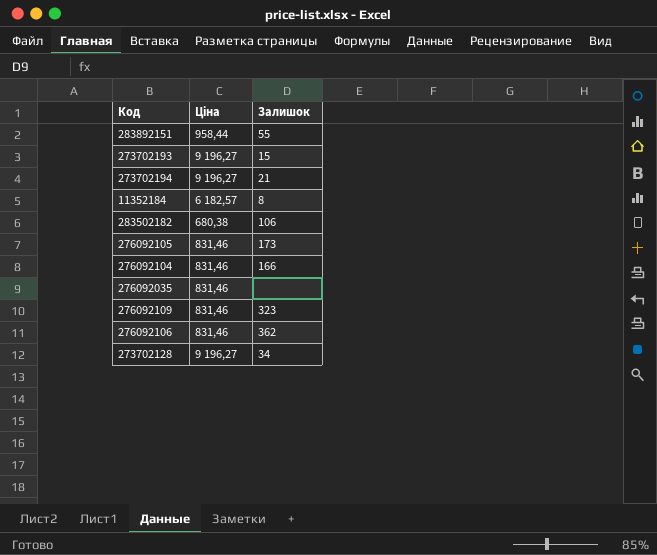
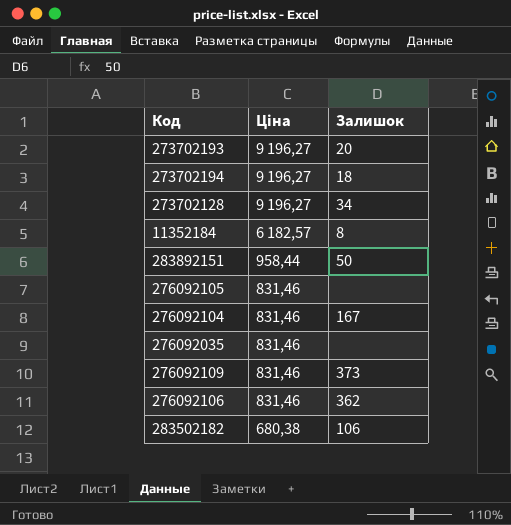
row order: none -> Ціна descending
273702193 | Залишок: 15 -> 20
273702194 | Залишок: 21 -> 18
283892151 | Залишок: 55 -> 50
276092105 | Залишок: 173 -> none
276092104 | Залишок: 166 -> 167
276092109 | Залишок: 323 -> 373

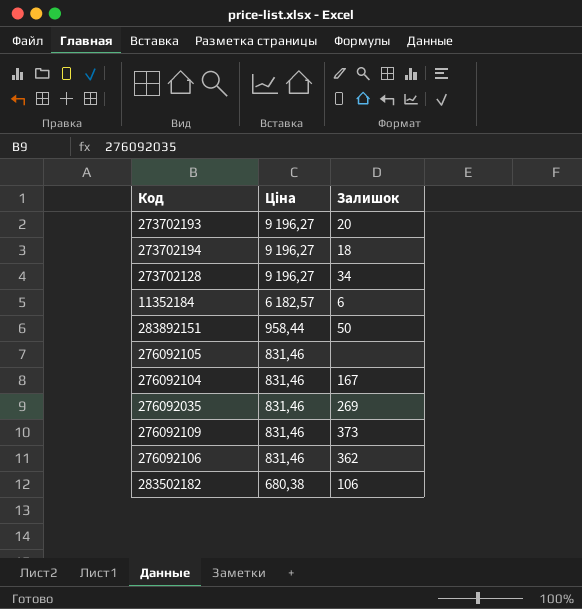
11352184 | Залишок: 8 -> 6
276092035 | Залишок: none -> 269

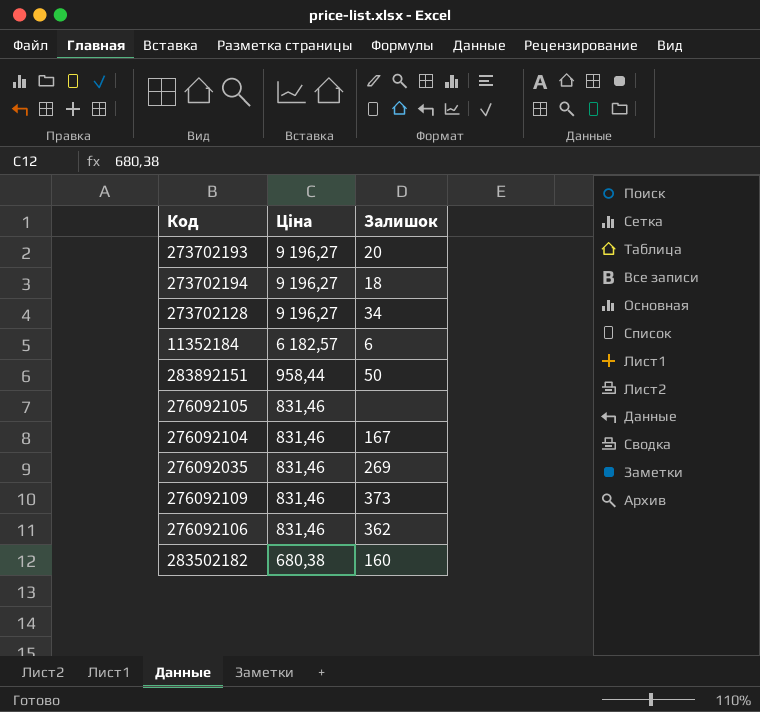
283502182 | Залишок: 106 -> 160

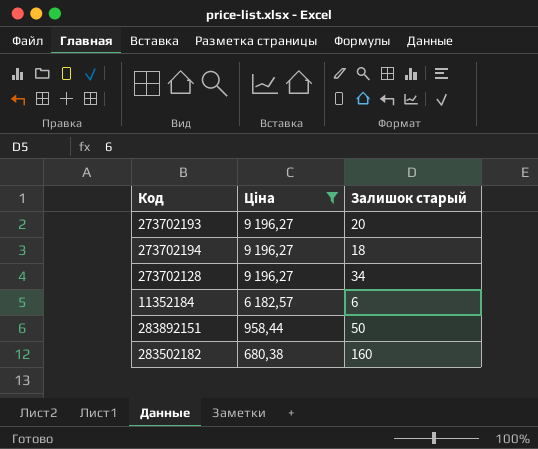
filter: none -> Ціна != 831,46
column name: Залишок -> Залишок старый

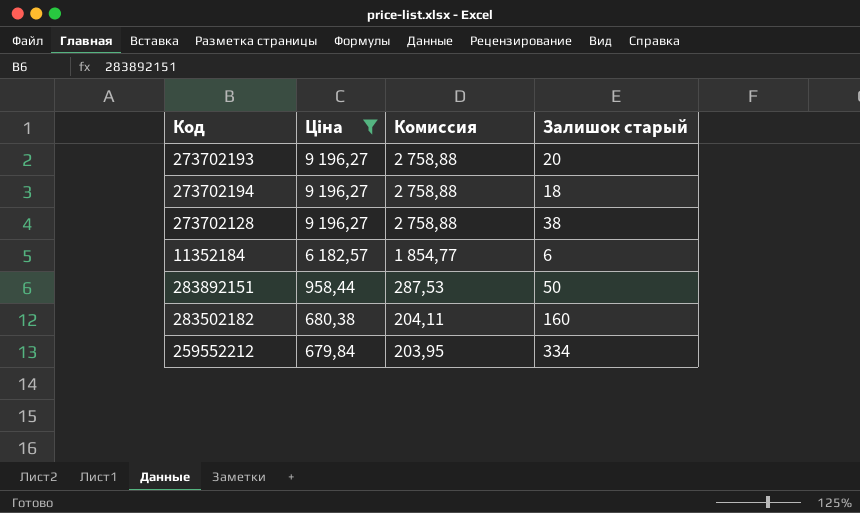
column Комиссия | formula: none -> [Ціна] * 0,3
273702128 | Залишок старый: 34 -> 38
row 259552212: none -> 679,84 | 203,95 | 334

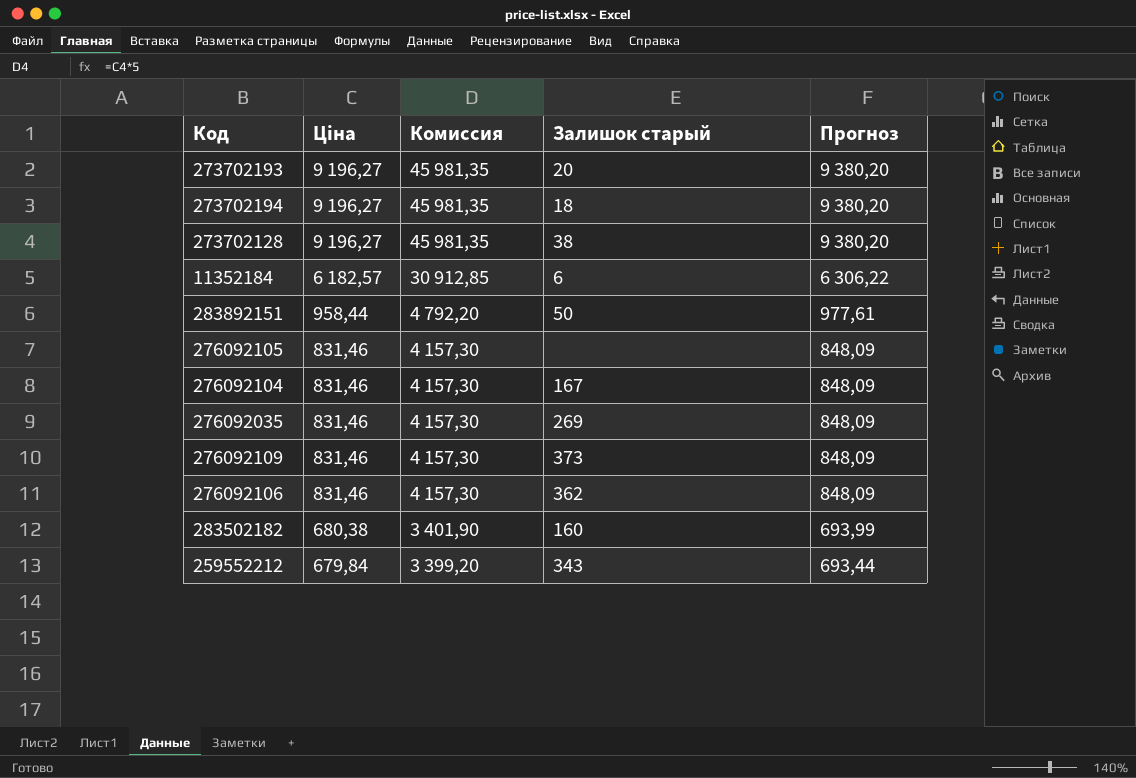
filter: Ціна != 831,46 -> none
column Комиссия | formula: [Ціна] * 0,3 -> [Ціна] * 5
column Прогноз | formula: none -> [Ціна] * 1,02
259552212 | Залишок старый: 334 -> 343

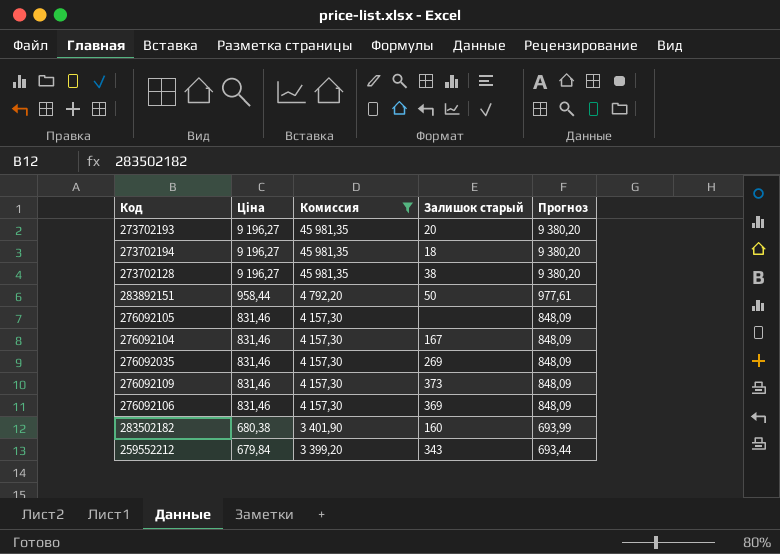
filter: none -> Комиссия != 30 912,85
276092106 | Залишок старый: 362 -> 369

